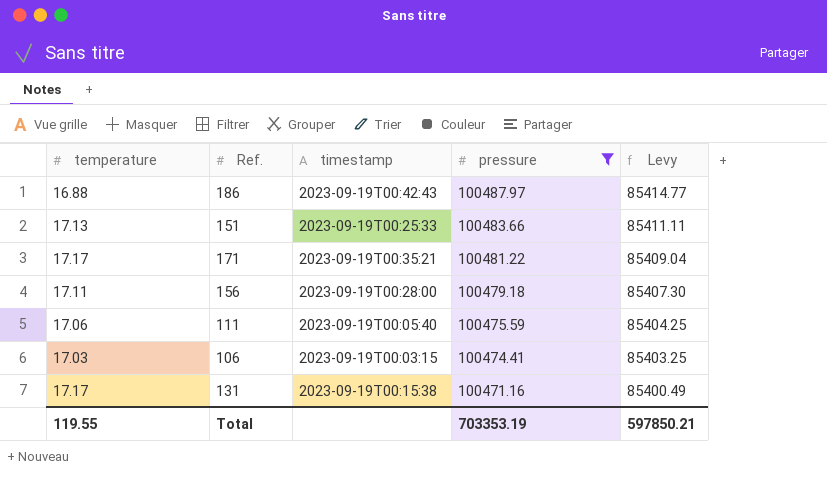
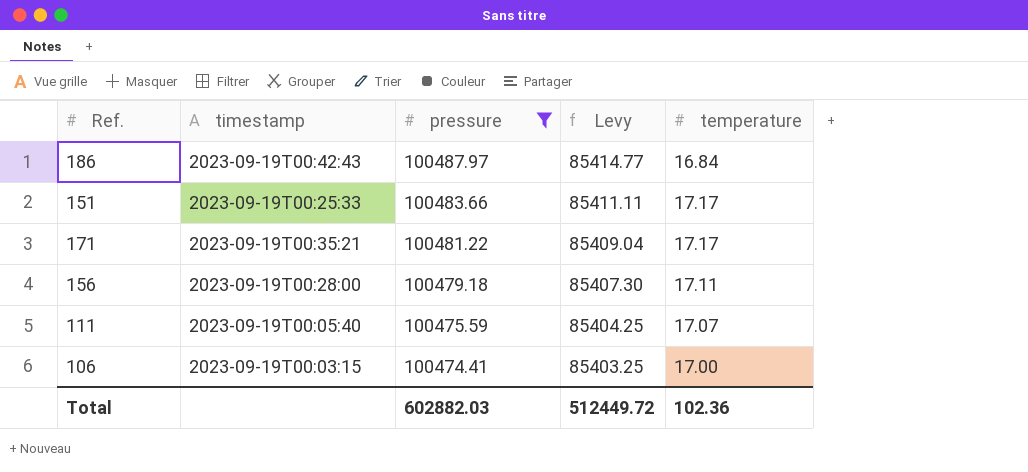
column temperature | position: 1 -> 5
row 131: 17.17 | 2023-09-19T00:15:38 | 100471.16 | 85400.49 -> none
186 | temperature: 16.88 -> 16.84
151 | temperature: 17.13 -> 17.17
111 | temperature: 17.06 -> 17.07
106 | temperature: 17.03 -> 17.00
Total | pressure: 703353.19 -> 602882.03
Total | Levy: 597850.21 -> 512449.72
Total | temperature: 119.55 -> 102.36

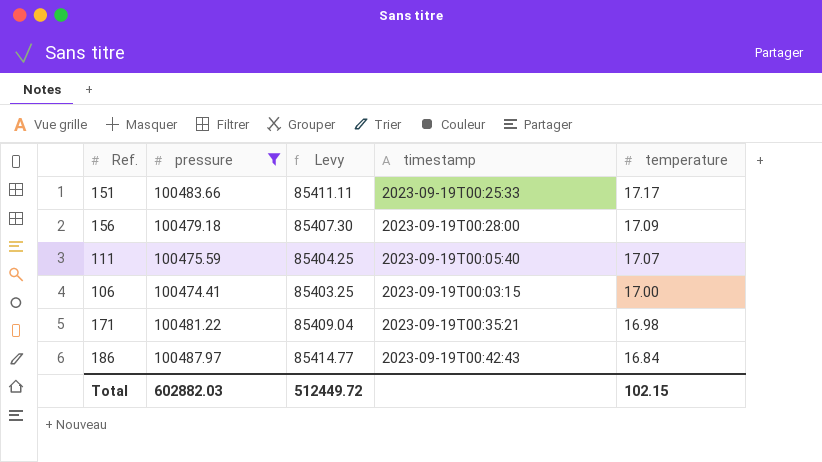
row order: pressure descending -> temperature descending
column timestamp | position: 2 -> 4
156 | temperature: 17.11 -> 17.09
171 | temperature: 17.17 -> 16.98
Total | temperature: 102.36 -> 102.15

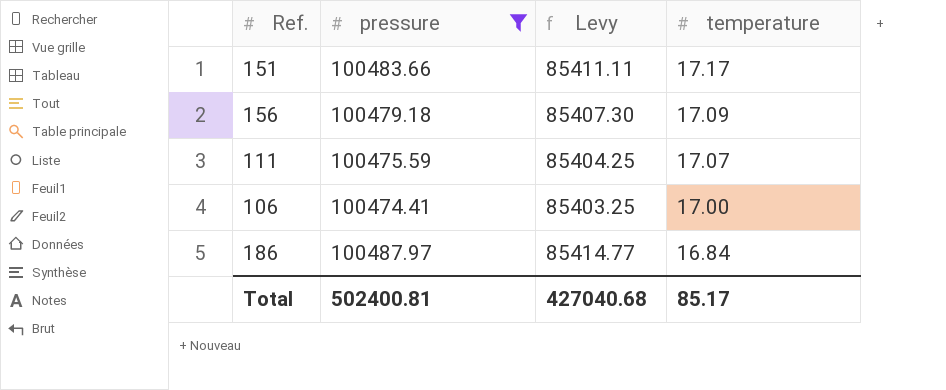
column timestamp | position: 4 -> none
row 171: 100481.22 | 85409.04 | 2023-09-19T00:35:21 | 16.98 -> none
Total | pressure: 602882.03 -> 502400.81
Total | Levy: 512449.72 -> 427040.68
Total | temperature: 102.15 -> 85.17

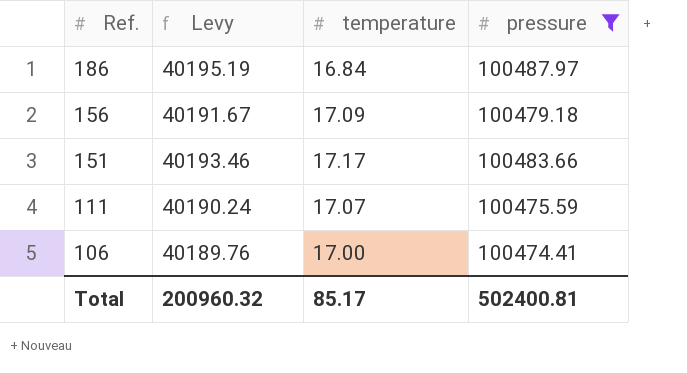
row order: temperature descending -> Ref. descending
column Levy | formula: [pressure] * 0.85 -> [pressure] * 0.4
column pressure | position: 2 -> 4
Total | Levy: 427040.68 -> 200960.32

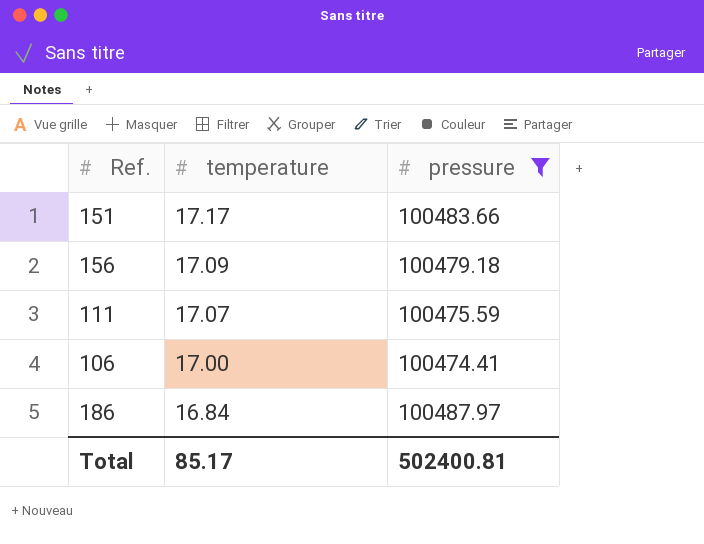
row order: Ref. descending -> temperature descending
column Levy | formula: [pressure] * 0.4 -> none

